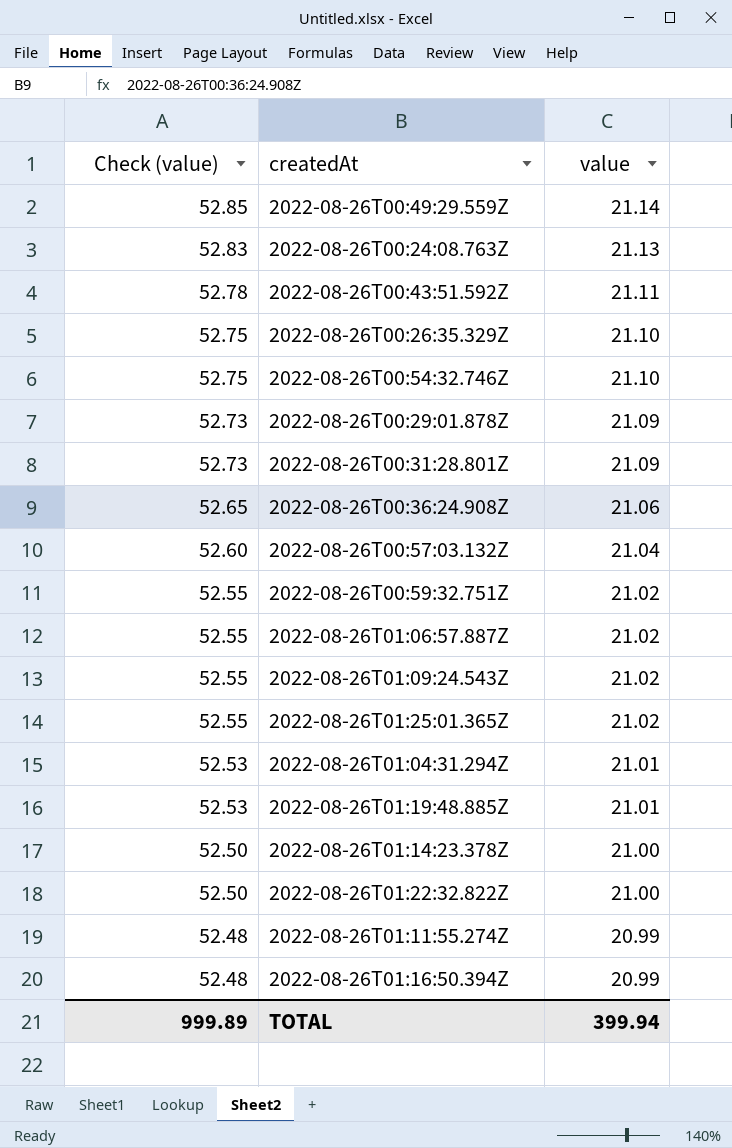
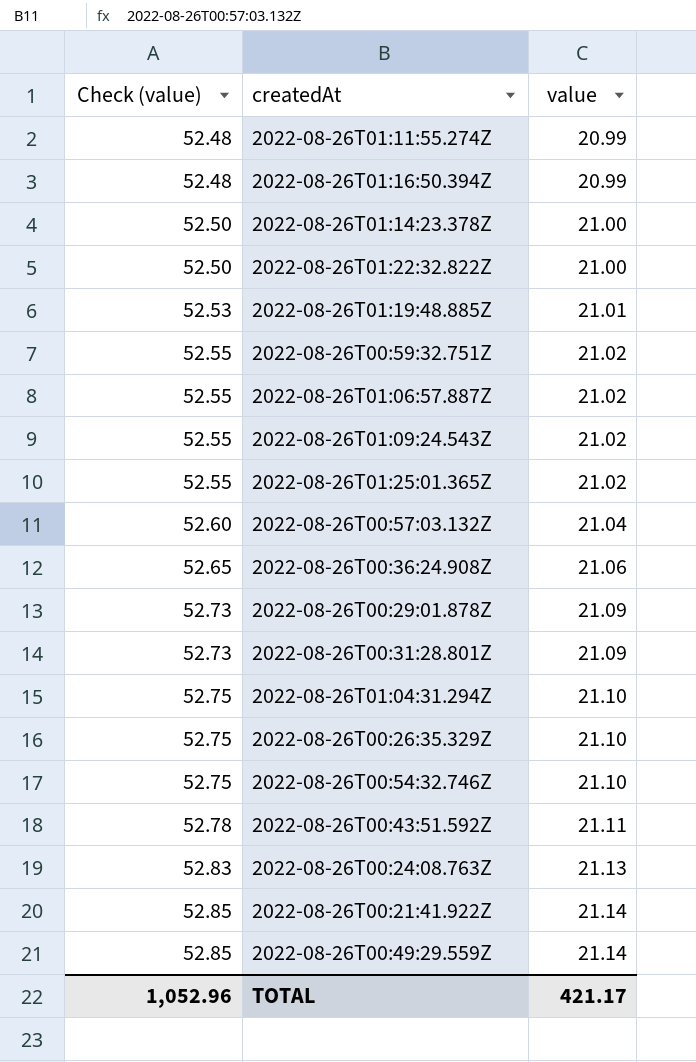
row order: Check (value) descending -> Check (value) ascending
2022-08-26T01:04:31.294Z | Check (value): 52.53 -> 52.75
2022-08-26T01:04:31.294Z | value: 21.01 -> 21.10
row 2022-08-26T00:21:41.922Z: none -> 52.85 | 21.14
TOTAL | Check (value): 999.89 -> 1,052.96
TOTAL | value: 399.94 -> 421.17

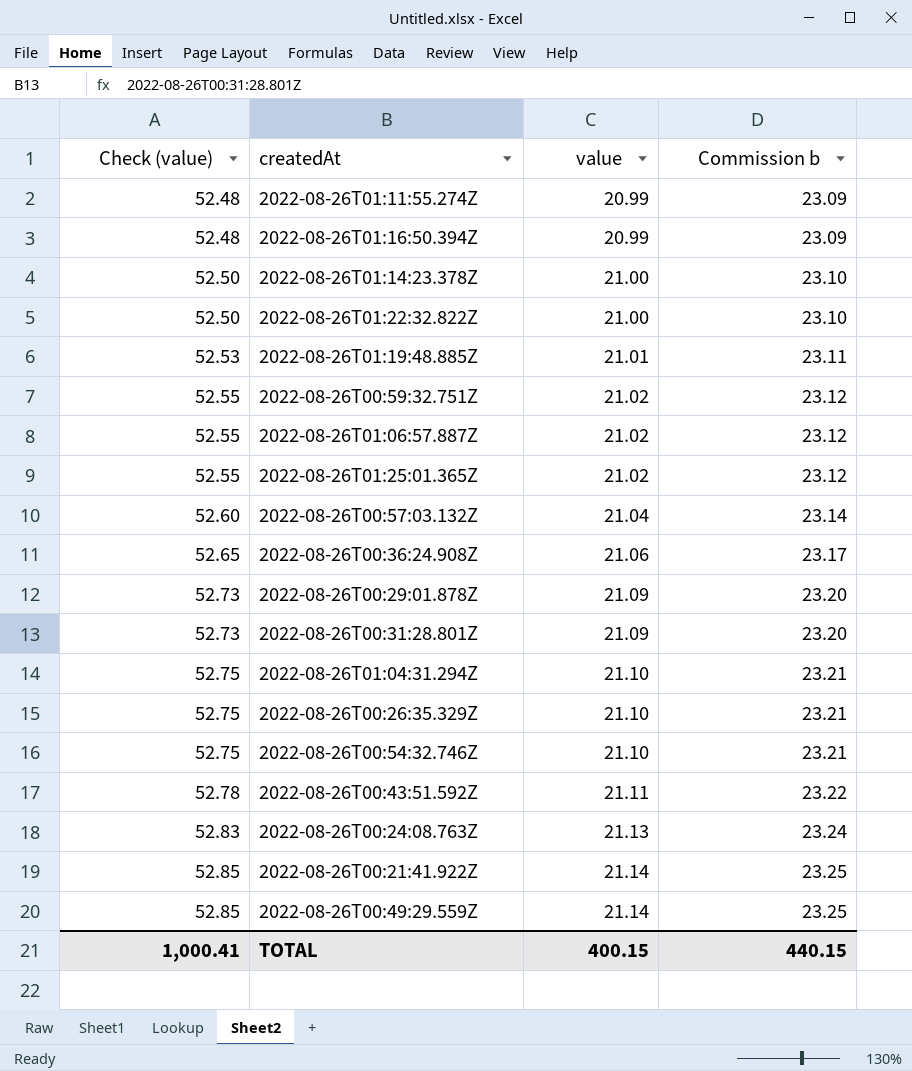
column Commission b | formula: none -> [value] * 1.1
row 2022-08-26T01:09:24.543Z: 52.55 | 21.02 -> none
TOTAL | Check (value): 1,052.96 -> 1,000.41
TOTAL | value: 421.17 -> 400.15

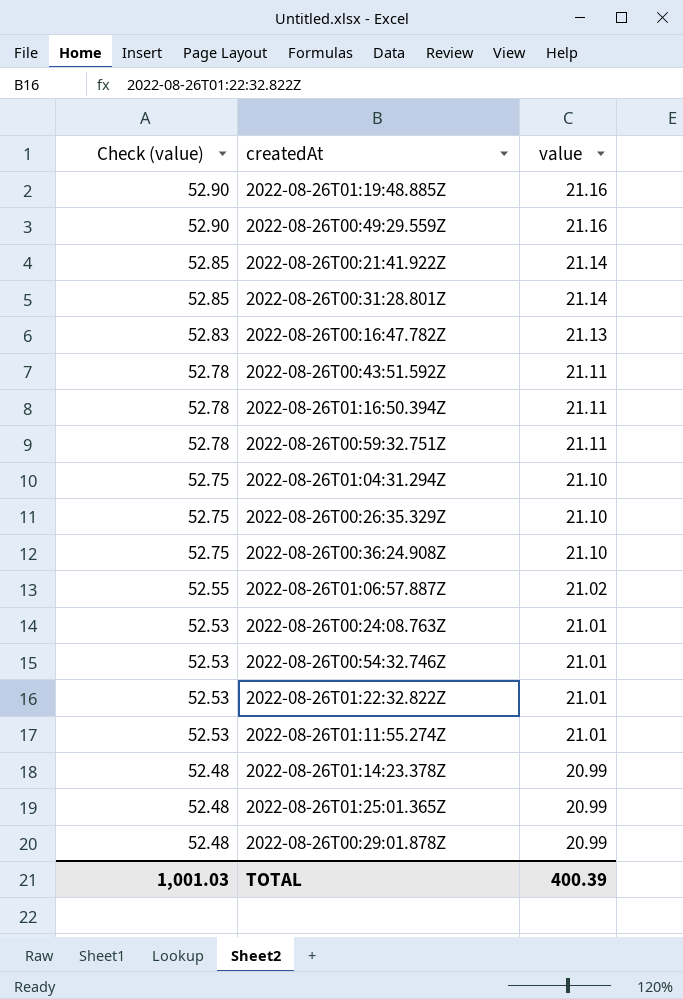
row order: Check (value) ascending -> Check (value) descending
column Commission b | formula: [value] * 1.1 -> none
row 2022-08-26T00:57:03.132Z: 52.60 | 21.04 | 23.14 -> none
2022-08-26T01:19:48.885Z | Check (value): 52.53 -> 52.90
2022-08-26T01:19:48.885Z | value: 21.01 -> 21.16
2022-08-26T00:49:29.559Z | Check (value): 52.85 -> 52.90
2022-08-26T00:49:29.559Z | value: 21.14 -> 21.16
2022-08-26T00:31:28.801Z | Check (value): 52.73 -> 52.85
2022-08-26T00:31:28.801Z | value: 21.09 -> 21.14
row 2022-08-26T00:16:47.782Z: none -> 52.83 | 21.13
2022-08-26T01:16:50.394Z | Check (value): 52.48 -> 52.78
2022-08-26T01:16:50.394Z | value: 20.99 -> 21.11
2022-08-26T00:59:32.751Z | Check (value): 52.55 -> 52.78
2022-08-26T00:59:32.751Z | value: 21.02 -> 21.11
2022-08-26T00:36:24.908Z | Check (value): 52.65 -> 52.75
2022-08-26T00:36:24.908Z | value: 21.06 -> 21.10
2022-08-26T00:24:08.763Z | Check (value): 52.83 -> 52.53
2022-08-26T00:24:08.763Z | value: 21.13 -> 21.01
2022-08-26T00:54:32.746Z | Check (value): 52.75 -> 52.53
2022-08-26T00:54:32.746Z | value: 21.10 -> 21.01
2022-08-26T01:22:32.822Z | Check (value): 52.50 -> 52.53
2022-08-26T01:22:32.822Z | value: 21.00 -> 21.01
2022-08-26T01:11:55.274Z | Check (value): 52.48 -> 52.53
2022-08-26T01:11:55.274Z | value: 20.99 -> 21.01
2022-08-26T01:14:23.378Z | Check (value): 52.50 -> 52.48
2022-08-26T01:14:23.378Z | value: 21.00 -> 20.99
2022-08-26T01:25:01.365Z | Check (value): 52.55 -> 52.48
2022-08-26T01:25:01.365Z | value: 21.02 -> 20.99
2022-08-26T00:29:01.878Z | Check (value): 52.73 -> 52.48
2022-08-26T00:29:01.878Z | value: 21.09 -> 20.99
TOTAL | Check (value): 1,000.41 -> 1,001.03
TOTAL | value: 400.15 -> 400.39

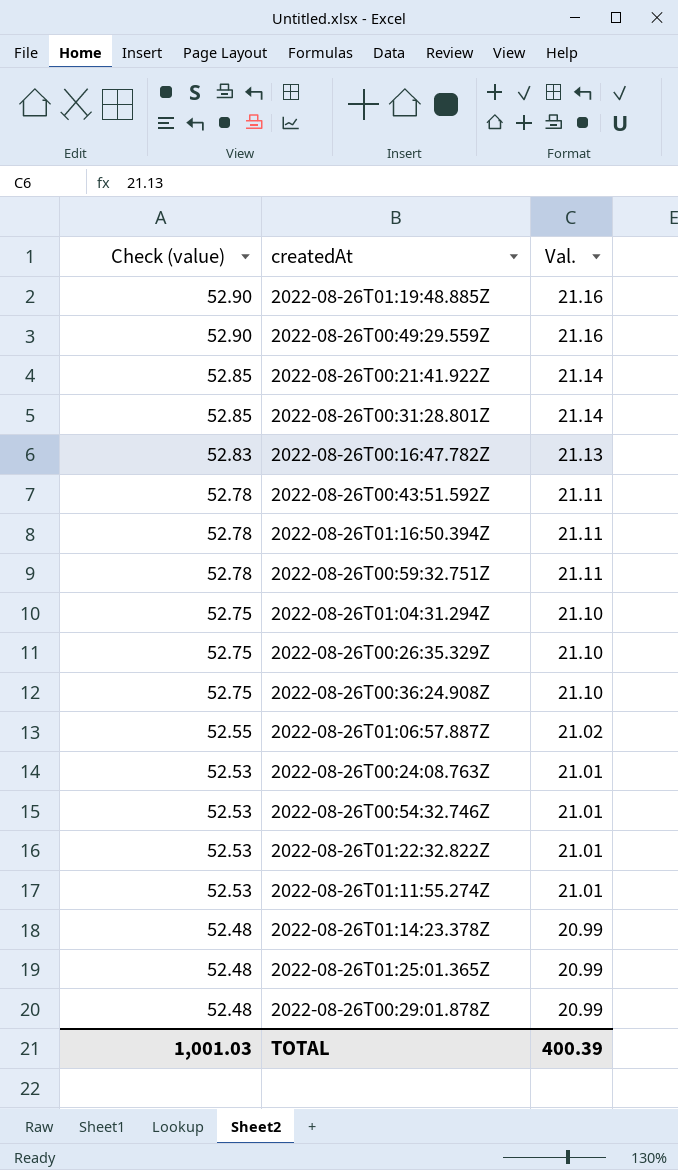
column name: value -> Val.

